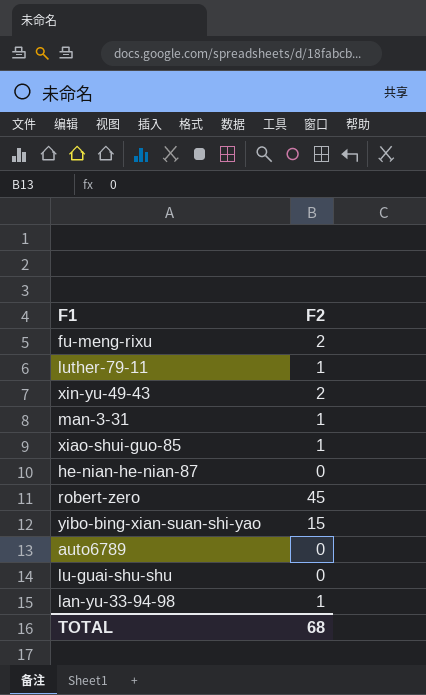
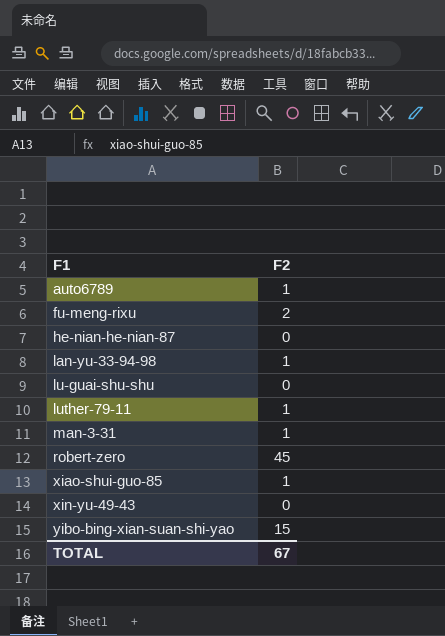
row order: none -> F1 ascending
auto6789 | F2: 0 -> 1
xin-yu-49-43 | F2: 2 -> 0
TOTAL | F2: 68 -> 67

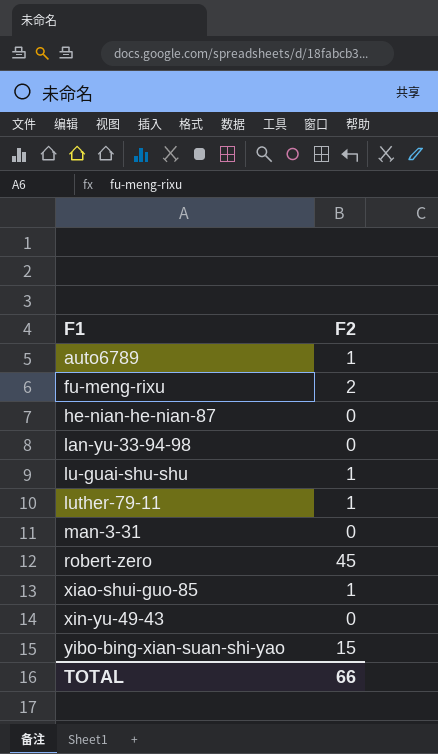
lan-yu-33-94-98 | F2: 1 -> 0
lu-guai-shu-shu | F2: 0 -> 1
man-3-31 | F2: 1 -> 0
TOTAL | F2: 67 -> 66

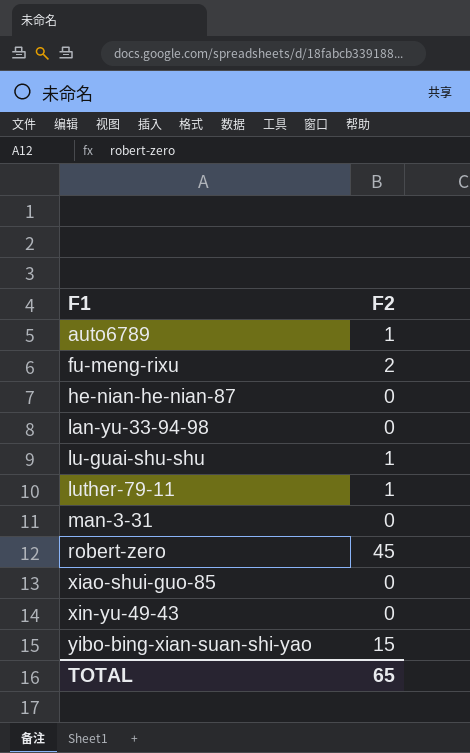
xiao-shui-guo-85 | F2: 1 -> 0
TOTAL | F2: 66 -> 65

